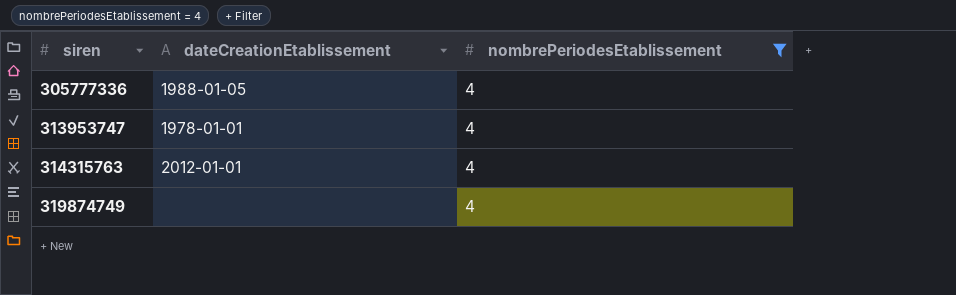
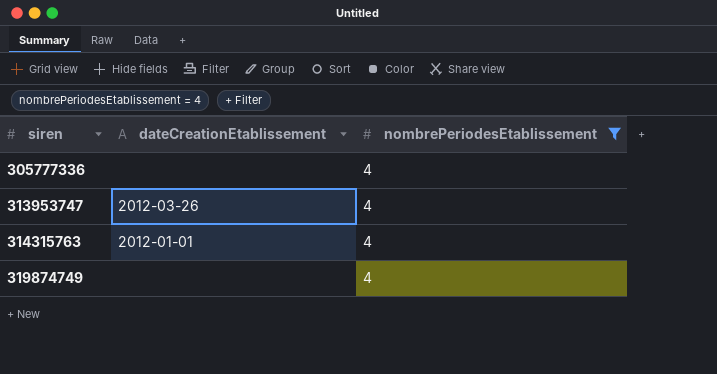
305777336 | dateCreationEtablissement: 1988-01-05 -> none
313953747 | dateCreationEtablissement: 1978-01-01 -> 2012-03-26

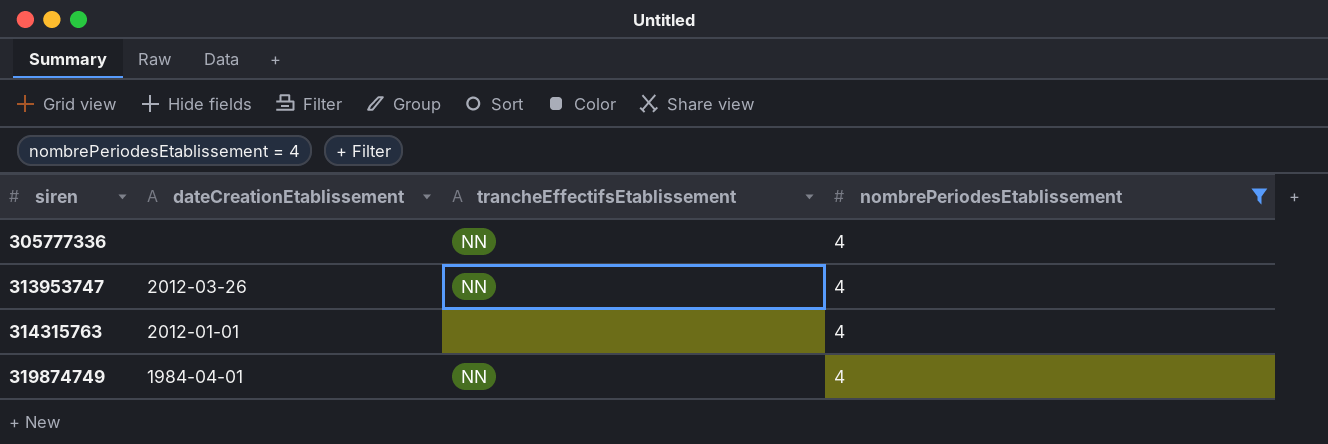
column trancheEffectifsEtablissement | position: none -> 3
319874749 | dateCreationEtablissement: none -> 1984-04-01

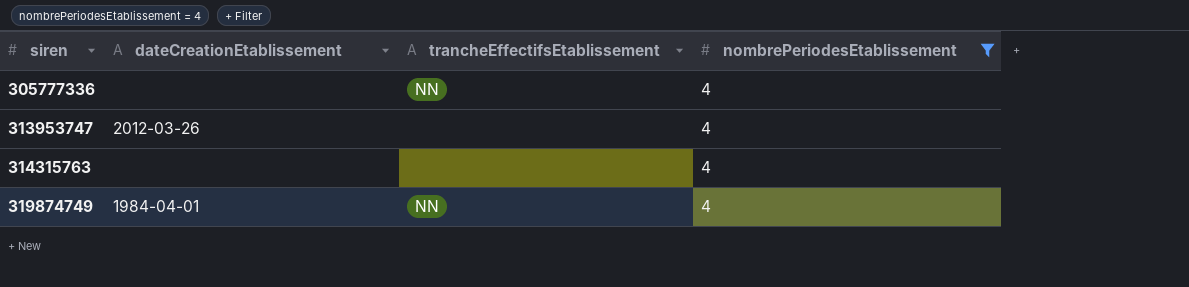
313953747 | trancheEffectifsEtablissement: NN -> none
314315763 | dateCreationEtablissement: 2012-01-01 -> none

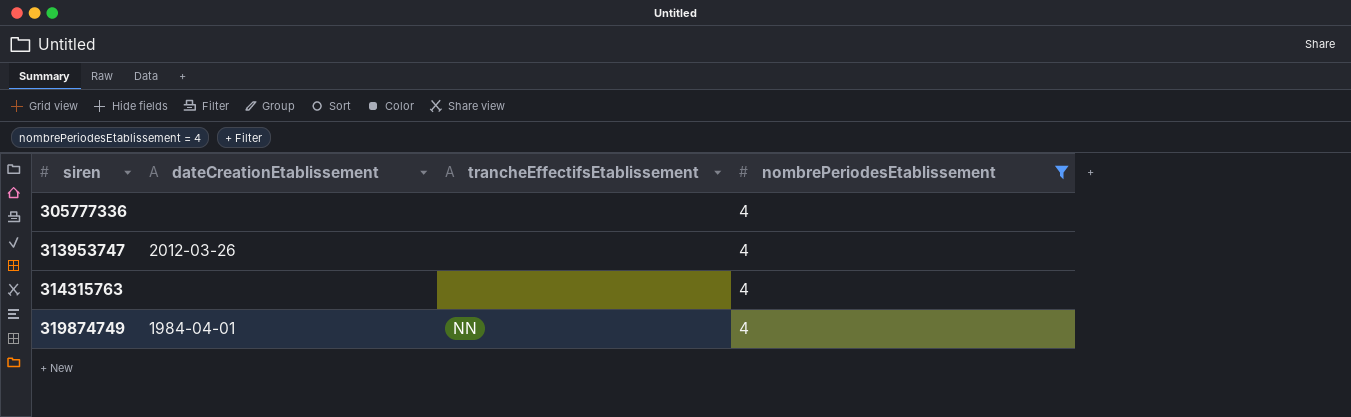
305777336 | trancheEffectifsEtablissement: NN -> none

